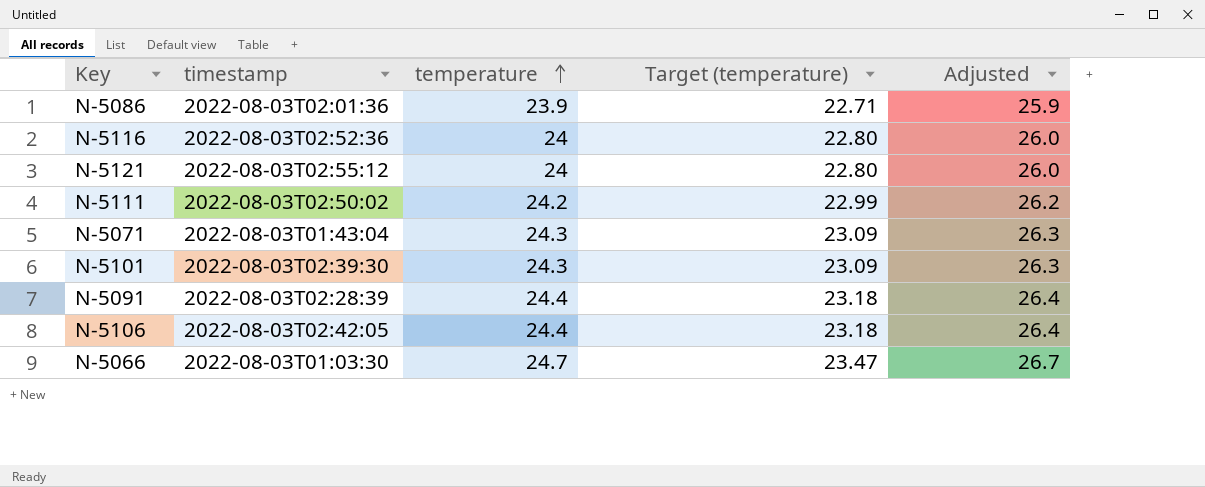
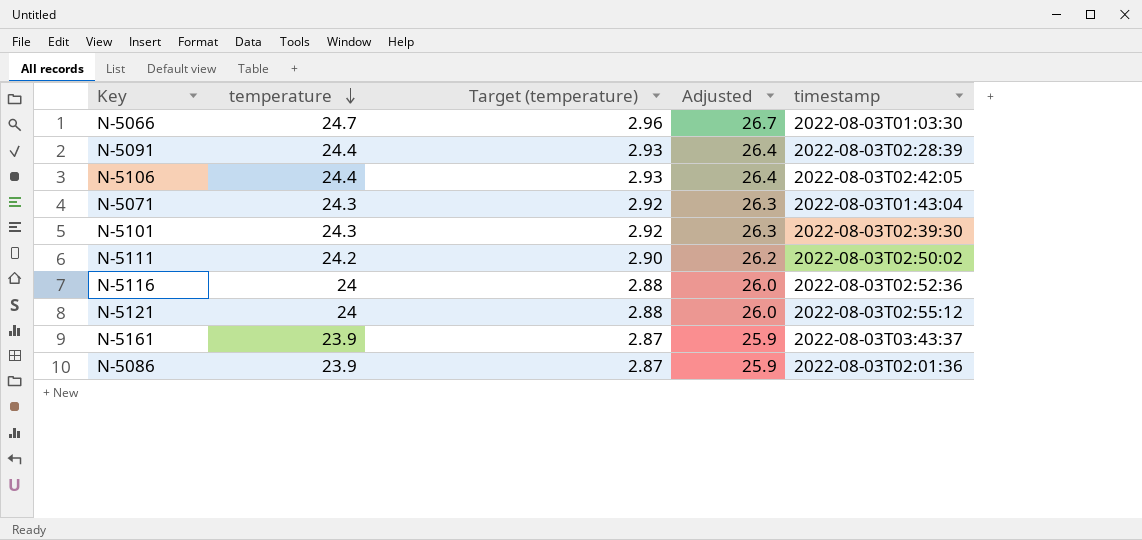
row order: temperature ascending -> temperature descending
column Target (temperature) | formula: [temperature] * 0.95 -> [temperature] * 0.12
column timestamp | position: 2 -> 5
row N-5161: none -> 23.9 | 2.87 | 25.9 | 2022-08-03T03:43:37

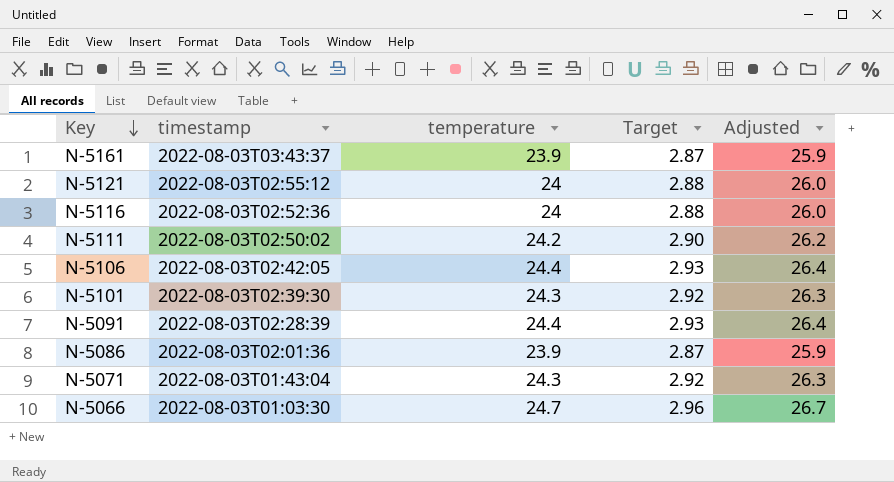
row order: temperature descending -> Key descending
column timestamp | position: 5 -> 2
column name: Target (temperature) -> Target

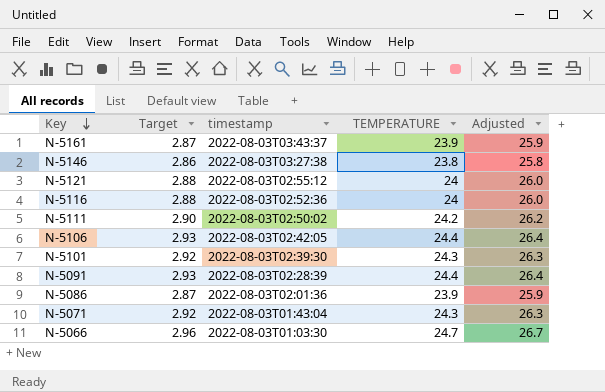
column Target | position: 4 -> 2
column name: temperature -> TEMPERATURE
row N-5146: none -> 2.86 | 2022-08-03T03:27:38 | 23.8 | 25.8

